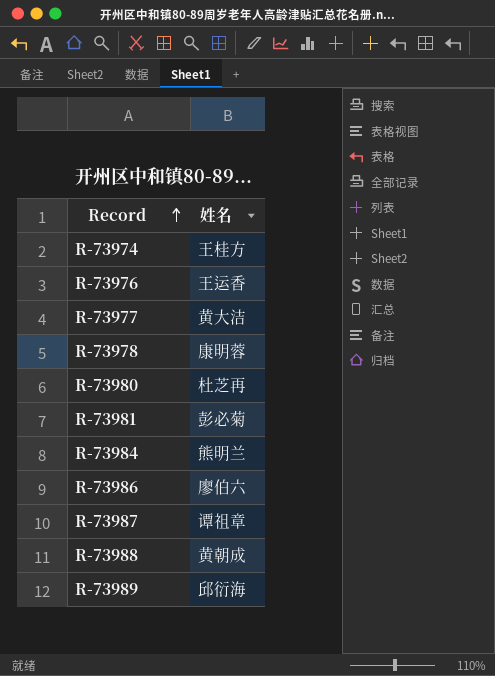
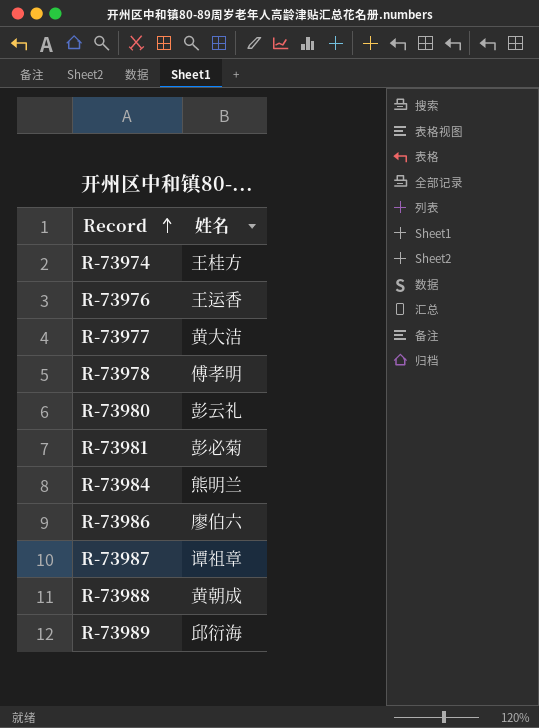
R-73978 | 姓名: 康明蓉 -> 傅孝明
R-73980 | 姓名: 杜芝再 -> 彭云礼

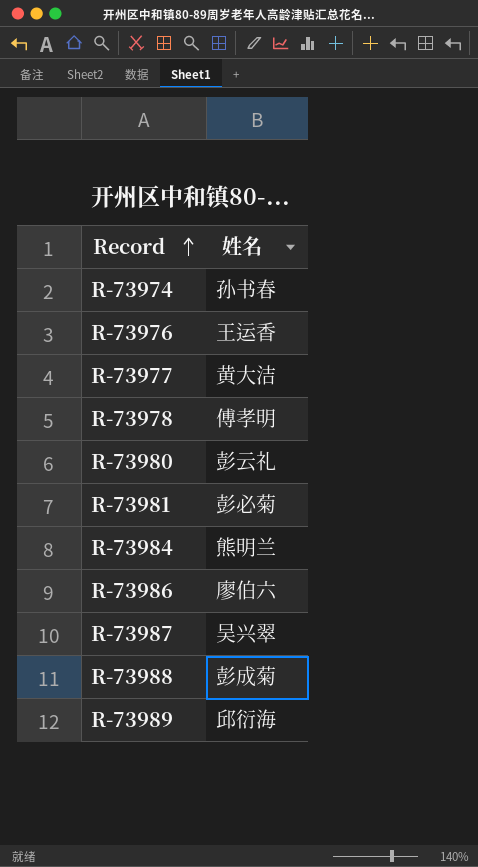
R-73974 | 姓名: 王桂方 -> 孙书春
R-73987 | 姓名: 谭祖章 -> 吴兴翠
R-73988 | 姓名: 黄朝成 -> 彭成菊

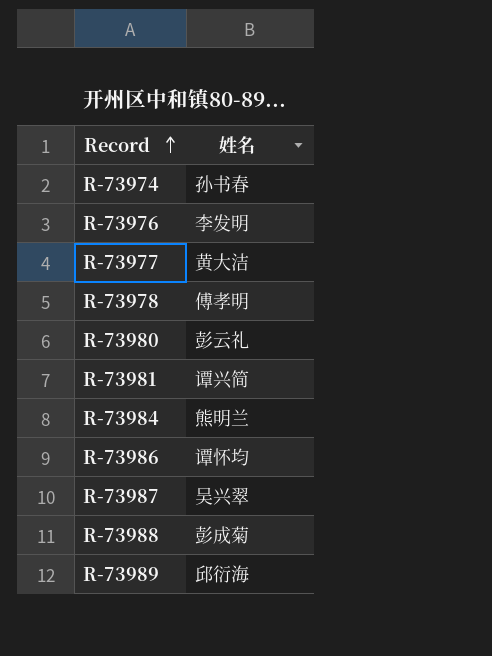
R-73976 | 姓名: 王运香 -> 李发明
R-73981 | 姓名: 彭必菊 -> 谭兴简
R-73986 | 姓名: 廖伯六 -> 谭怀均

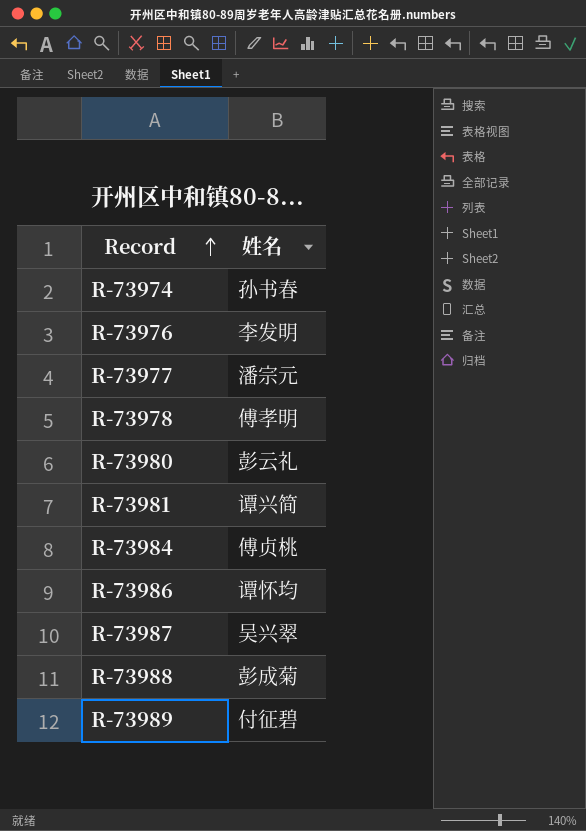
R-73977 | 姓名: 黄大洁 -> 潘宗元
R-73984 | 姓名: 熊明兰 -> 傅贞桃
R-73989 | 姓名: 邱衍海 -> 付征碧

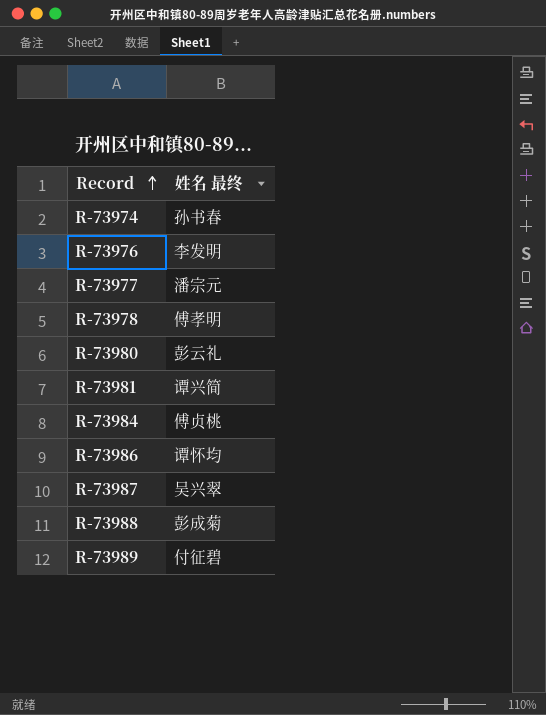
column name: 姓名 -> 姓名 最终

